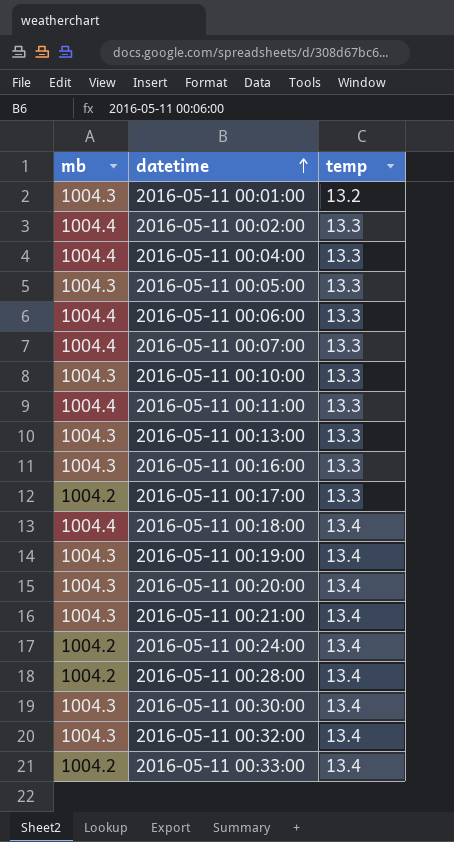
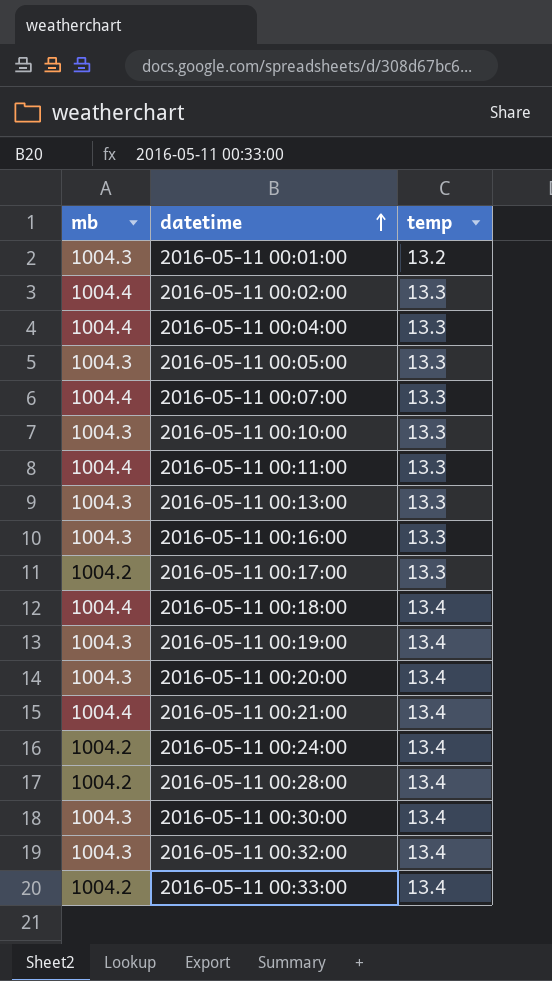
row 2016-05-11 00:06:00: 1004.4 | 13.3 -> none
2016-05-11 00:21:00 | mb: 1004.3 -> 1004.4

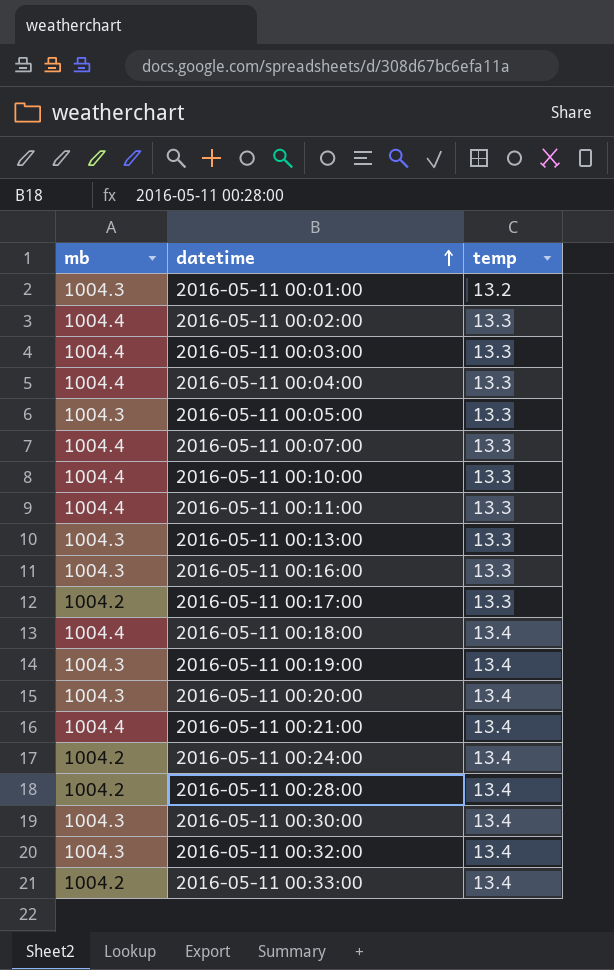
row 2016-05-11 00:03:00: none -> 1004.4 | 13.3
2016-05-11 00:10:00 | mb: 1004.3 -> 1004.4

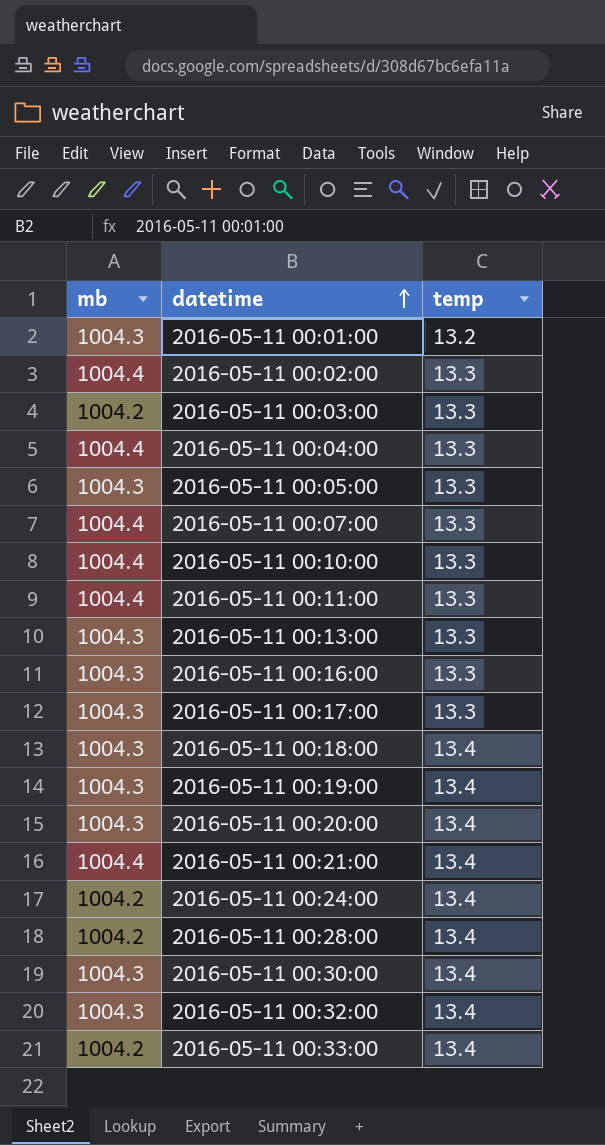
2016-05-11 00:03:00 | mb: 1004.4 -> 1004.2
2016-05-11 00:17:00 | mb: 1004.2 -> 1004.3
2016-05-11 00:18:00 | mb: 1004.4 -> 1004.3

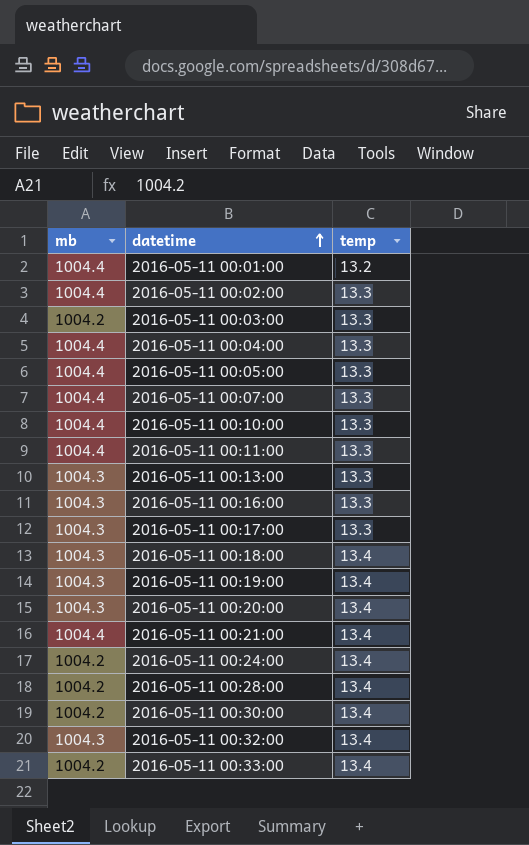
2016-05-11 00:01:00 | mb: 1004.3 -> 1004.4
2016-05-11 00:05:00 | mb: 1004.3 -> 1004.4
2016-05-11 00:30:00 | mb: 1004.3 -> 1004.2

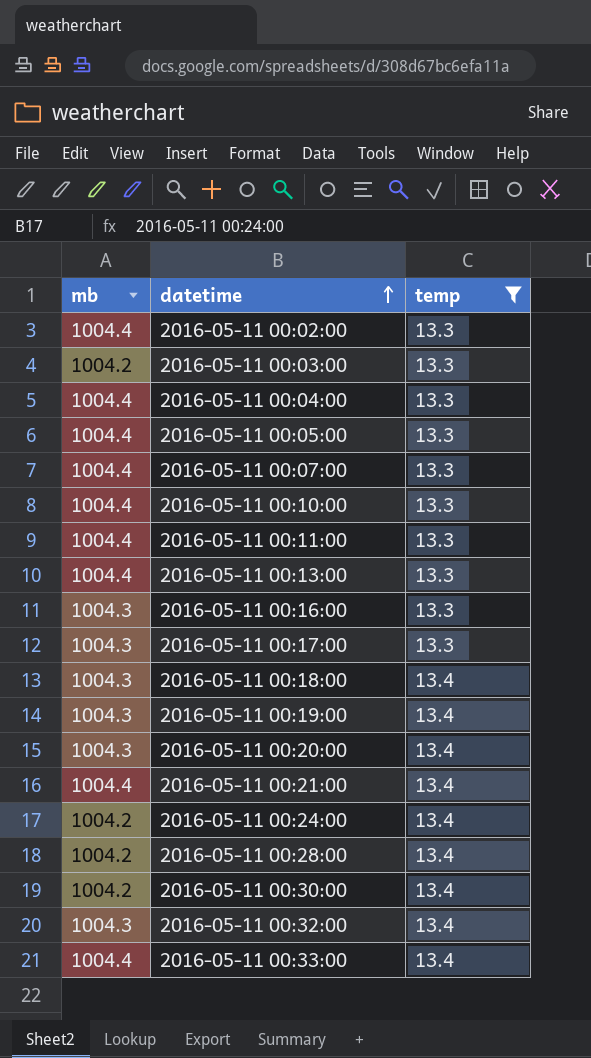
filter: none -> temp != 13.2
2016-05-11 00:13:00 | mb: 1004.3 -> 1004.4
2016-05-11 00:33:00 | mb: 1004.2 -> 1004.4

